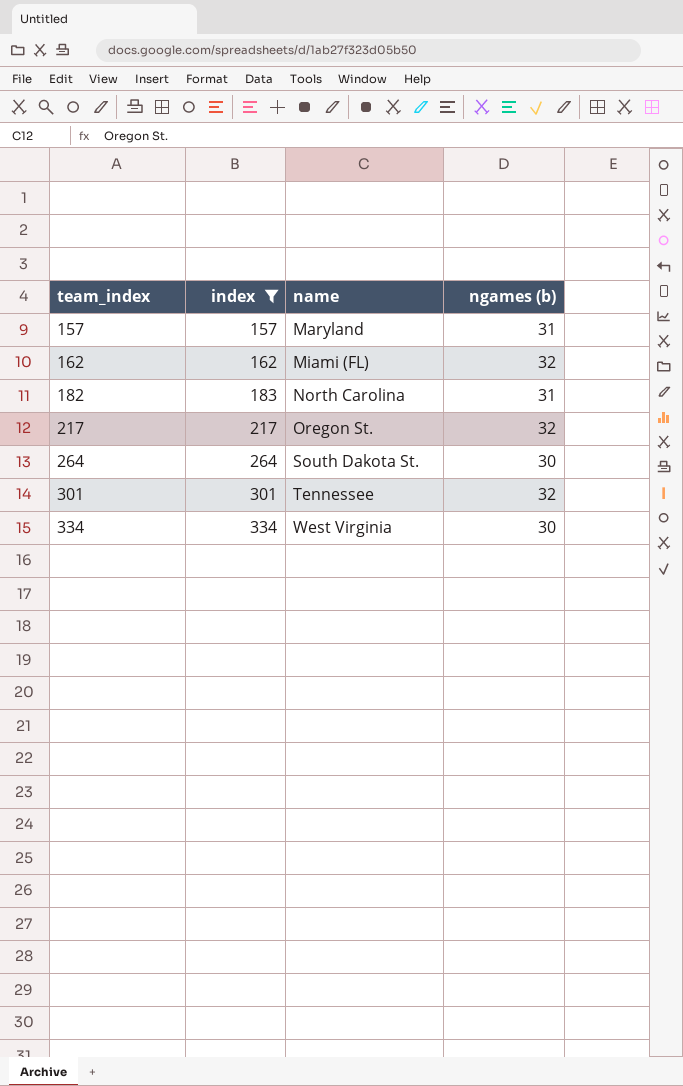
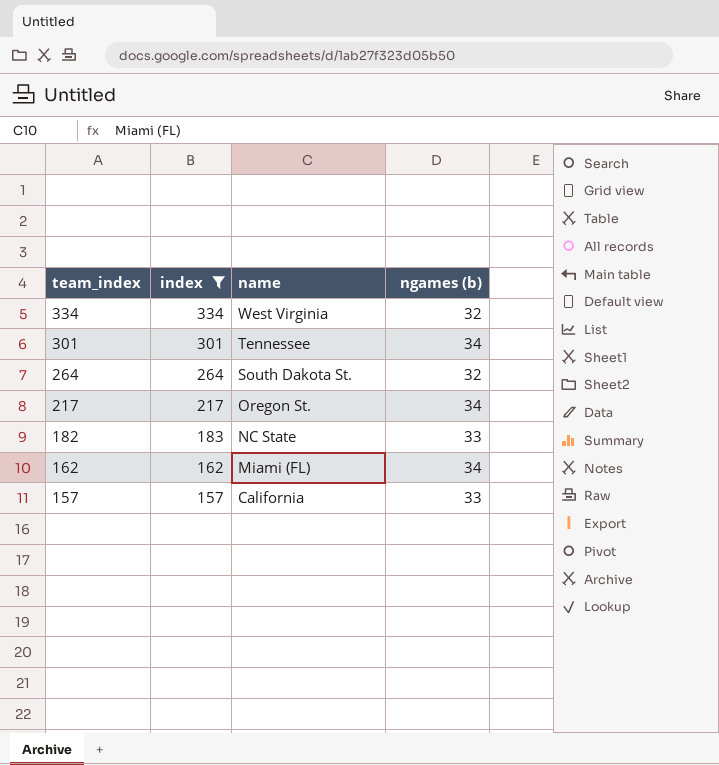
row order: team_index ascending -> team_index descending
334 | ngames (b): 30 -> 32
301 | ngames (b): 32 -> 34
264 | ngames (b): 30 -> 32
217 | ngames (b): 32 -> 34
182 | name: North Carolina -> NC State
182 | ngames (b): 31 -> 33
162 | ngames (b): 32 -> 34
157 | name: Maryland -> California
157 | ngames (b): 31 -> 33

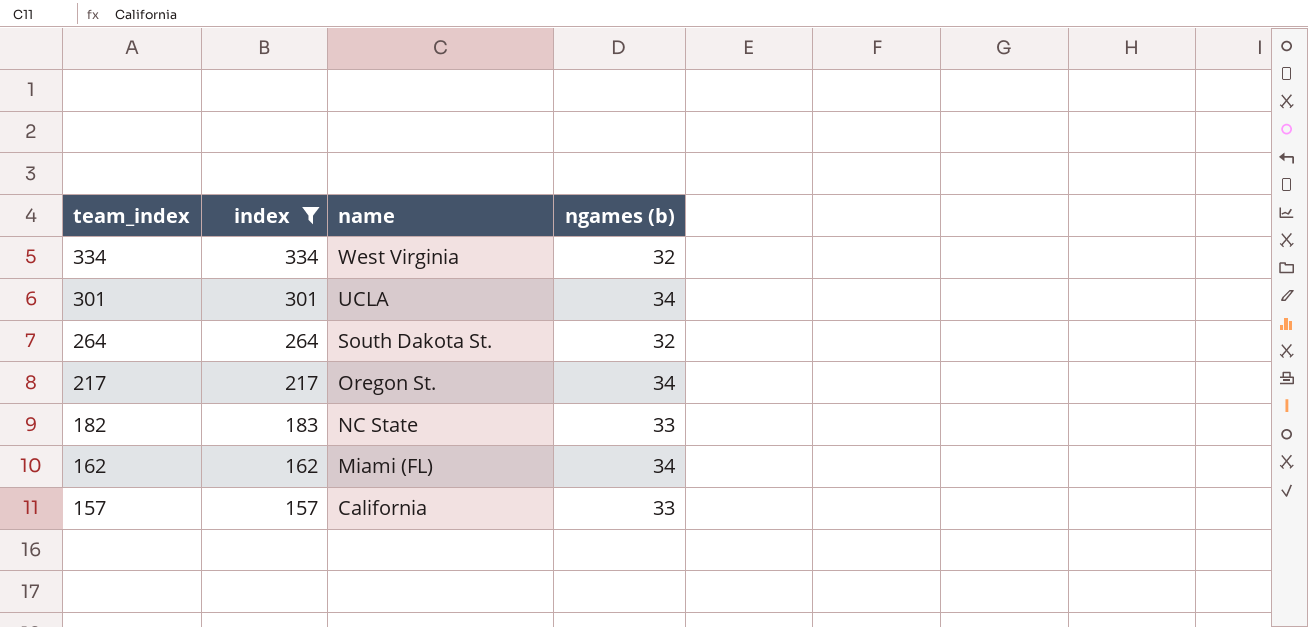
301 | name: Tennessee -> UCLA

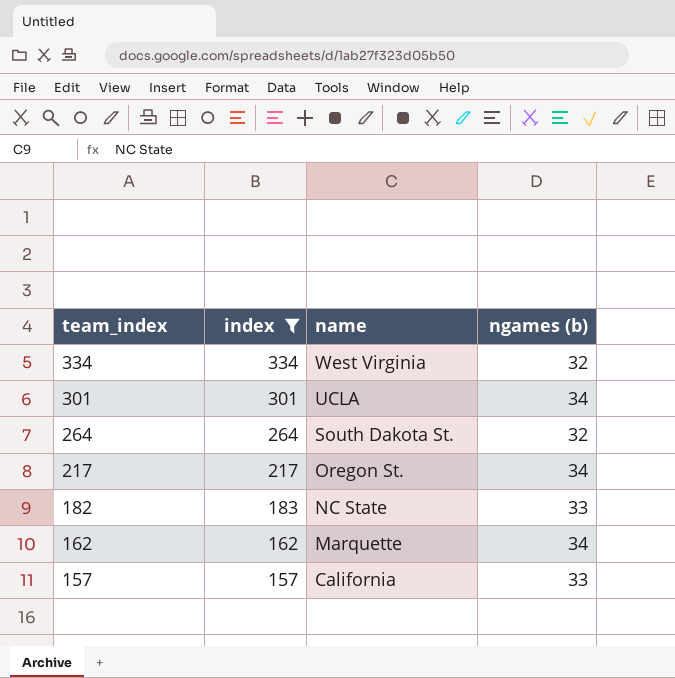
162 | name: Miami (FL) -> Marquette

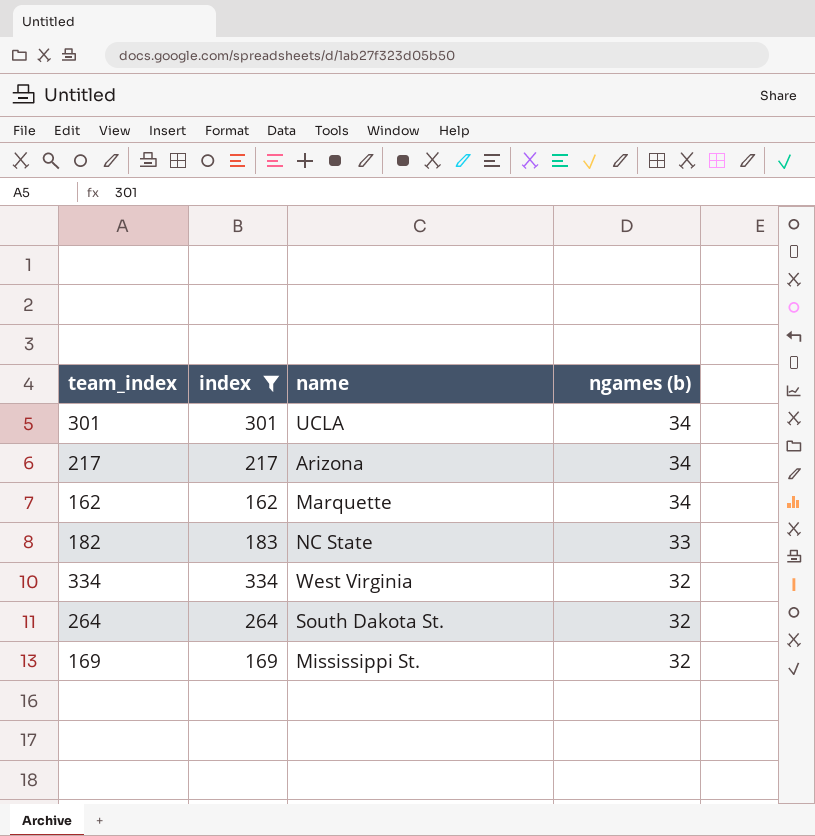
row order: team_index descending -> ngames (b) descending
row 157: 157 | California | 33 -> none
217 | name: Oregon St. -> Arizona
row 169: none -> 169 | Mississippi St. | 32

